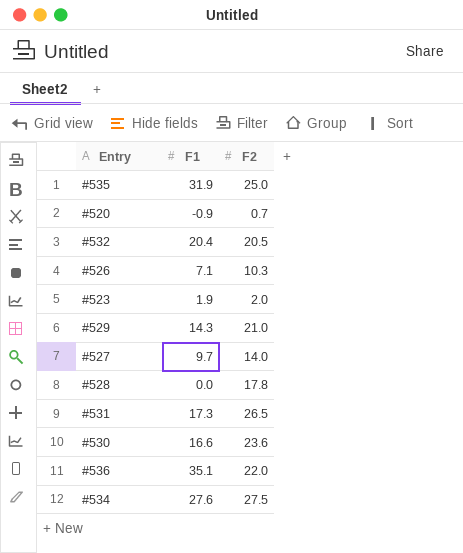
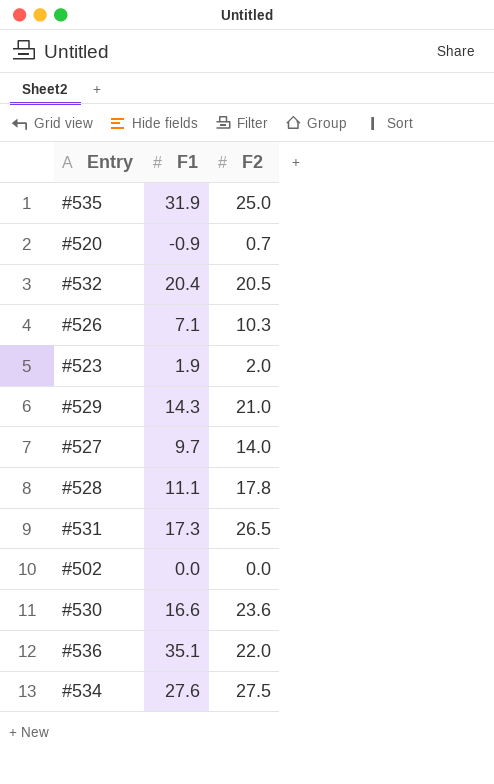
#528 | F1: 0.0 -> 11.1
row #502: none -> 0.0 | 0.0

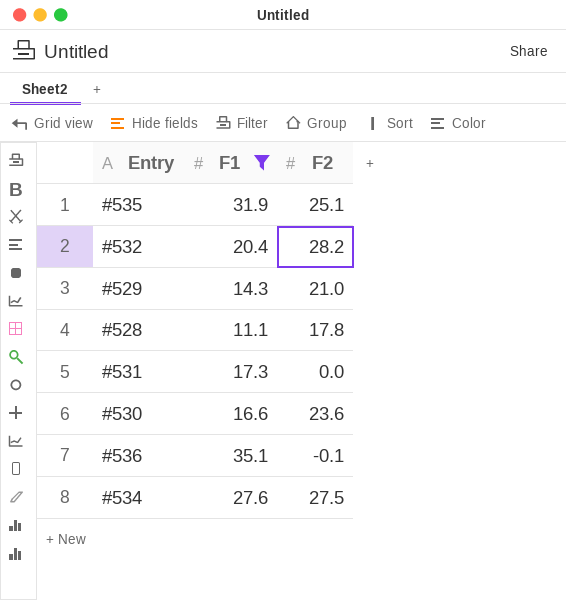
filter: none -> F1 >= 11.1
#535 | F2: 25.0 -> 25.1
#532 | F2: 20.5 -> 28.2
#531 | F2: 26.5 -> 0.0
#536 | F2: 22.0 -> -0.1

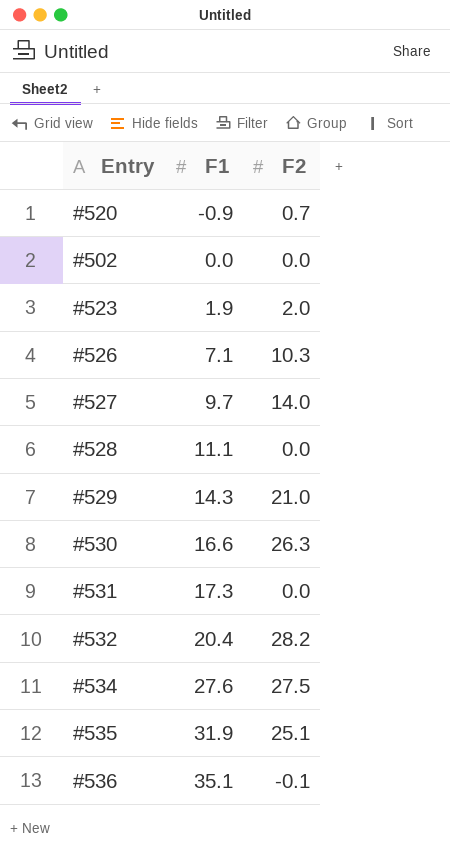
filter: F1 >= 11.1 -> none
row order: none -> F1 ascending
#528 | F2: 17.8 -> 0.0
#530 | F2: 23.6 -> 26.3

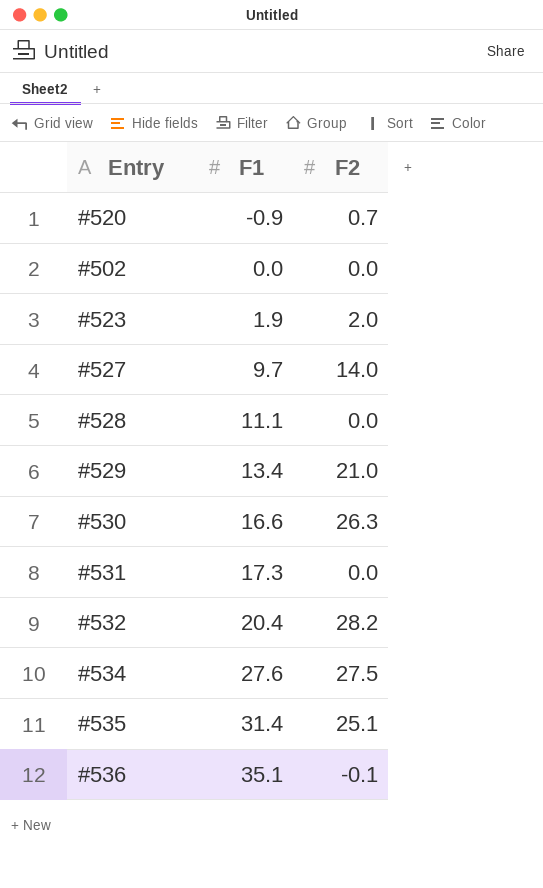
row #526: 7.1 | 10.3 -> none
#529 | F1: 14.3 -> 13.4
#535 | F1: 31.9 -> 31.4

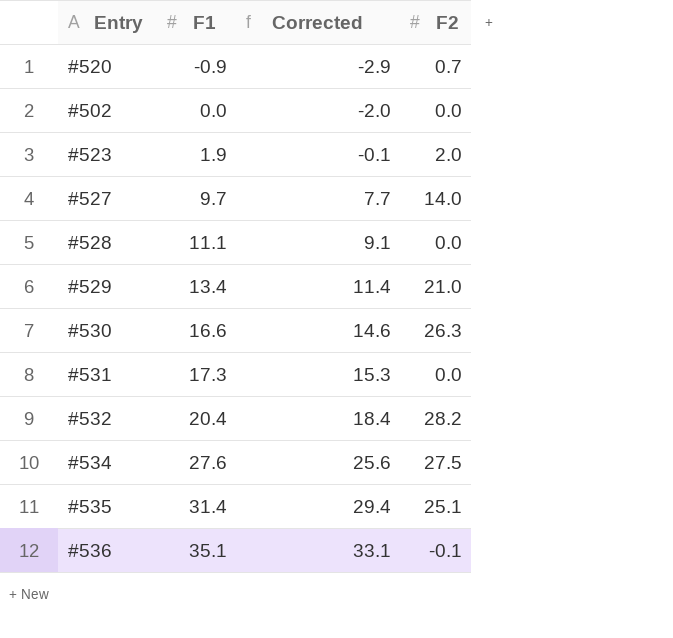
column Corrected | formula: none -> [F1] - 2

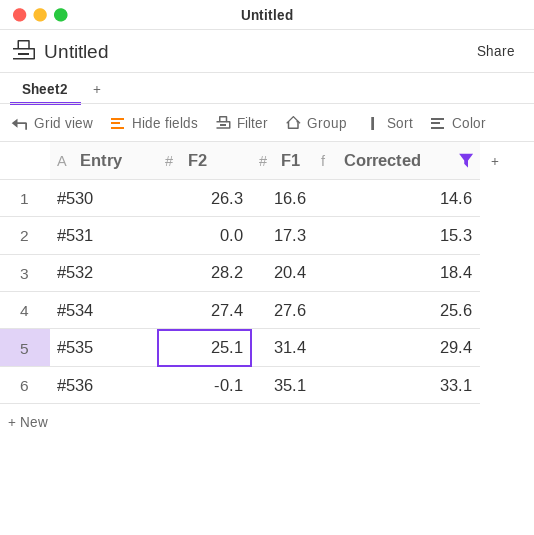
filter: none -> Corrected >= 14.6
column F2 | position: 4 -> 2
#534 | F2: 27.5 -> 27.4

